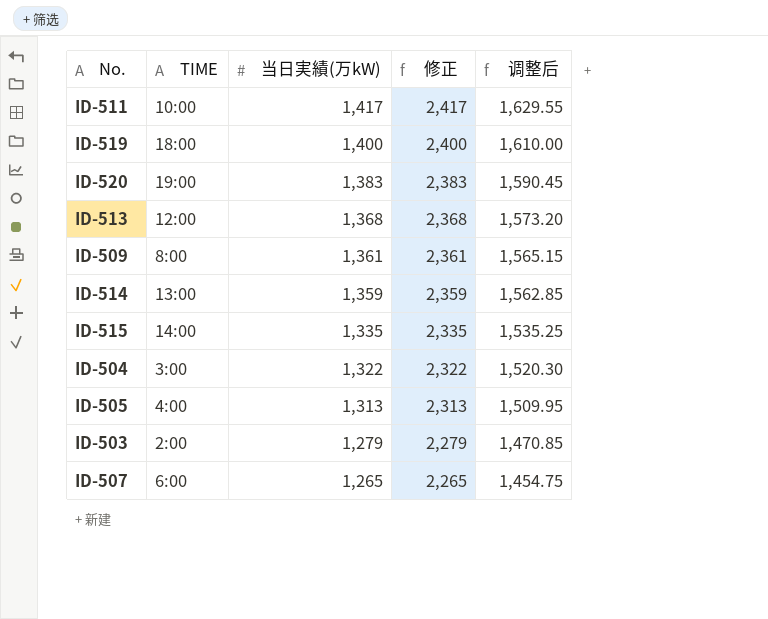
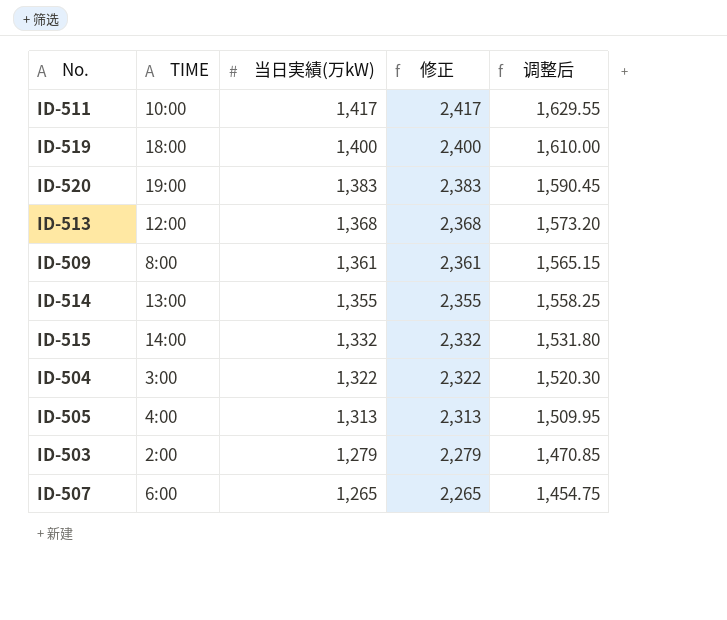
ID-514 | 当日実績(万kW): 1,359 -> 1,355
ID-514 | 修正: 2,359 -> 2,355
ID-514 | 调整后: 1,562.85 -> 1,558.25
ID-515 | 当日実績(万kW): 1,335 -> 1,332
ID-515 | 修正: 2,335 -> 2,332
ID-515 | 调整后: 1,535.25 -> 1,531.80

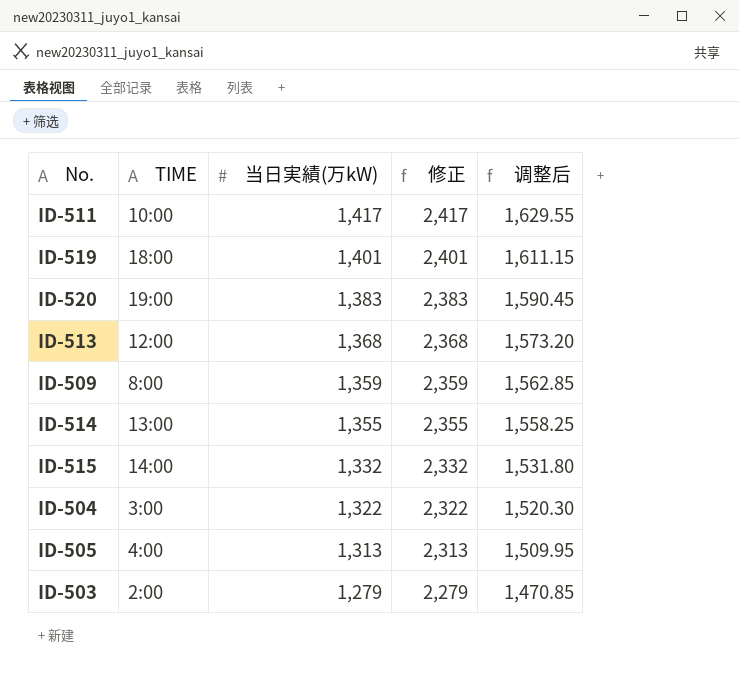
row ID-507: 6:00 | 1,265 | 2,265 | 1,454.75 -> none
ID-519 | 当日実績(万kW): 1,400 -> 1,401
ID-519 | 修正: 2,400 -> 2,401
ID-519 | 调整后: 1,610.00 -> 1,611.15
ID-509 | 当日実績(万kW): 1,361 -> 1,359
ID-509 | 修正: 2,361 -> 2,359
ID-509 | 调整后: 1,565.15 -> 1,562.85

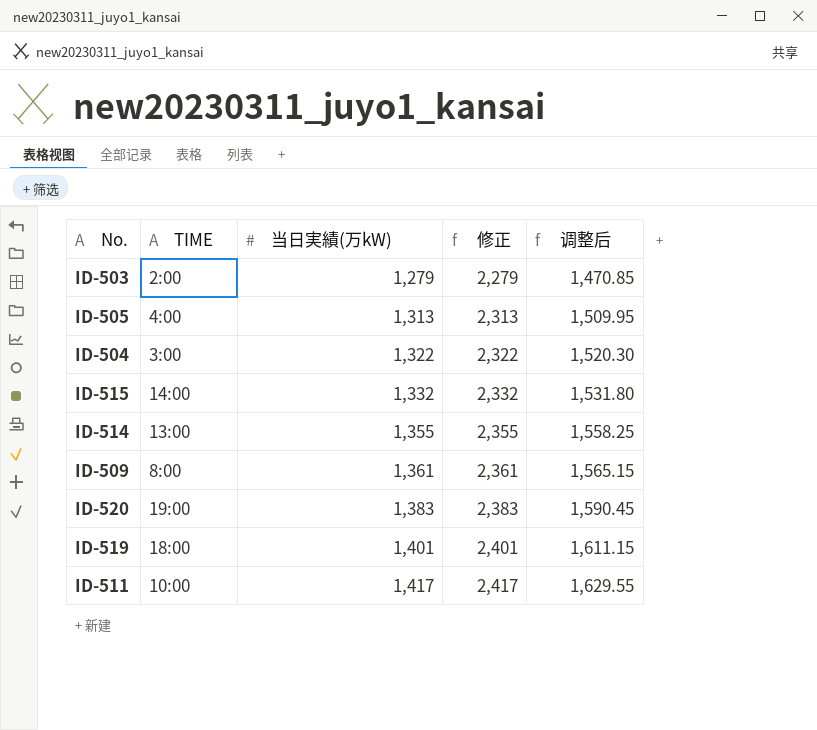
row order: 当日実績(万kW) descending -> 当日実績(万kW) ascending
row ID-513: 12:00 | 1,368 | 2,368 | 1,573.20 -> none
ID-509 | 当日実績(万kW): 1,359 -> 1,361
ID-509 | 修正: 2,359 -> 2,361
ID-509 | 调整后: 1,562.85 -> 1,565.15

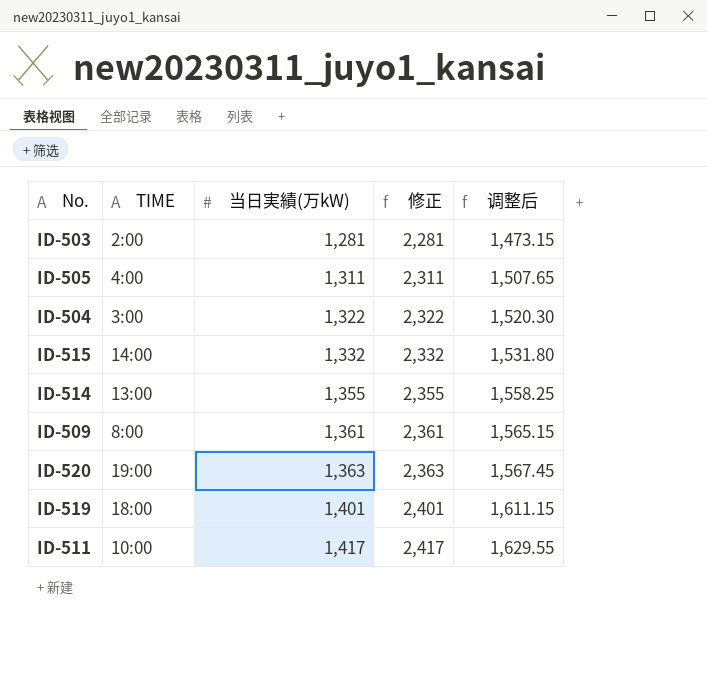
ID-503 | 当日実績(万kW): 1,279 -> 1,281
ID-503 | 修正: 2,279 -> 2,281
ID-503 | 调整后: 1,470.85 -> 1,473.15
ID-505 | 当日実績(万kW): 1,313 -> 1,311
ID-505 | 修正: 2,313 -> 2,311
ID-505 | 调整后: 1,509.95 -> 1,507.65
ID-520 | 当日実績(万kW): 1,383 -> 1,363
ID-520 | 修正: 2,383 -> 2,363
ID-520 | 调整后: 1,590.45 -> 1,567.45

